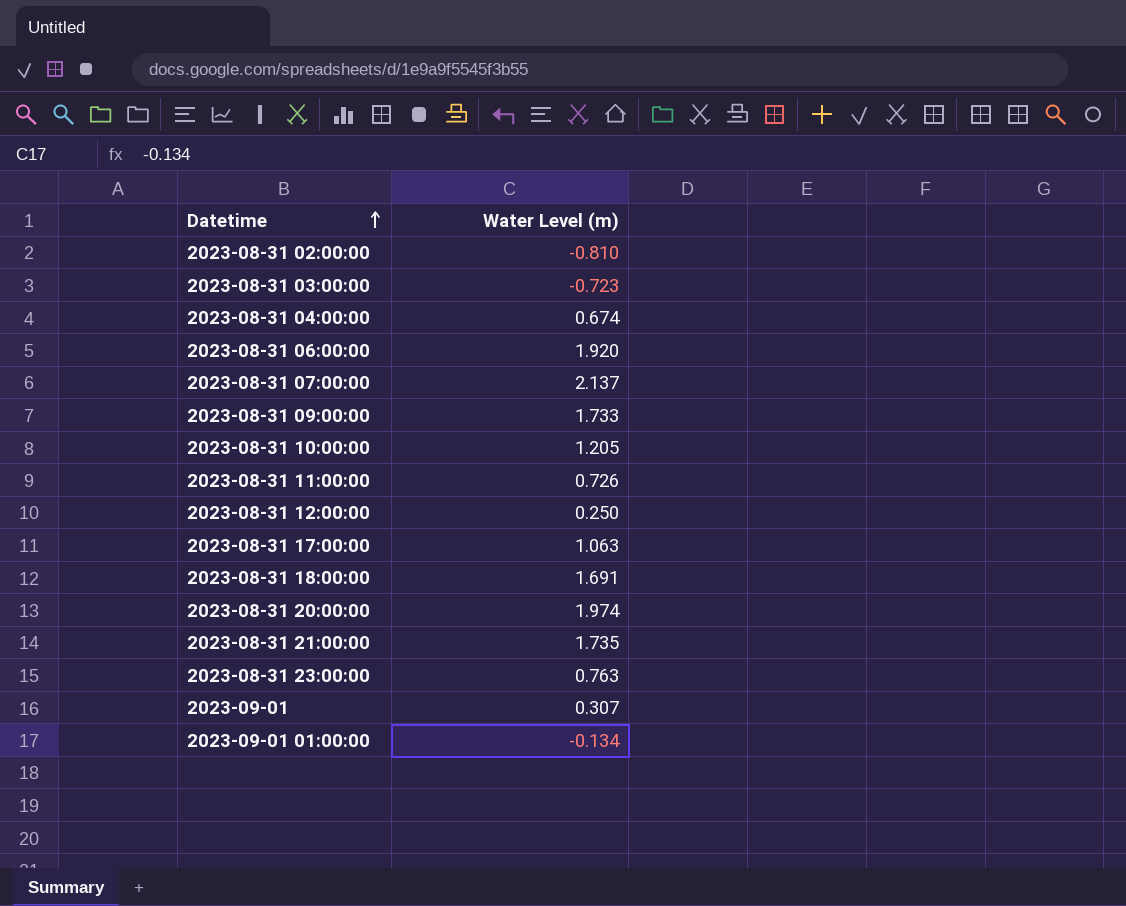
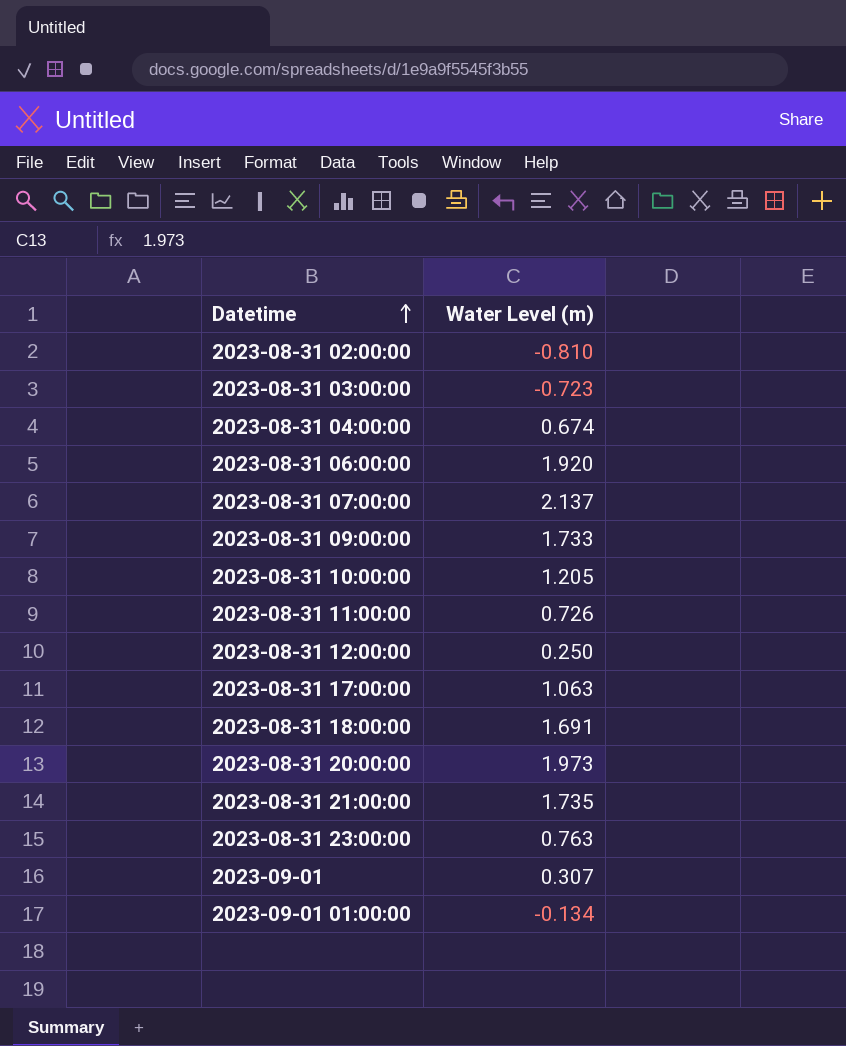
2023-08-31 20:00:00 | Water Level (m): 1.974 -> 1.973

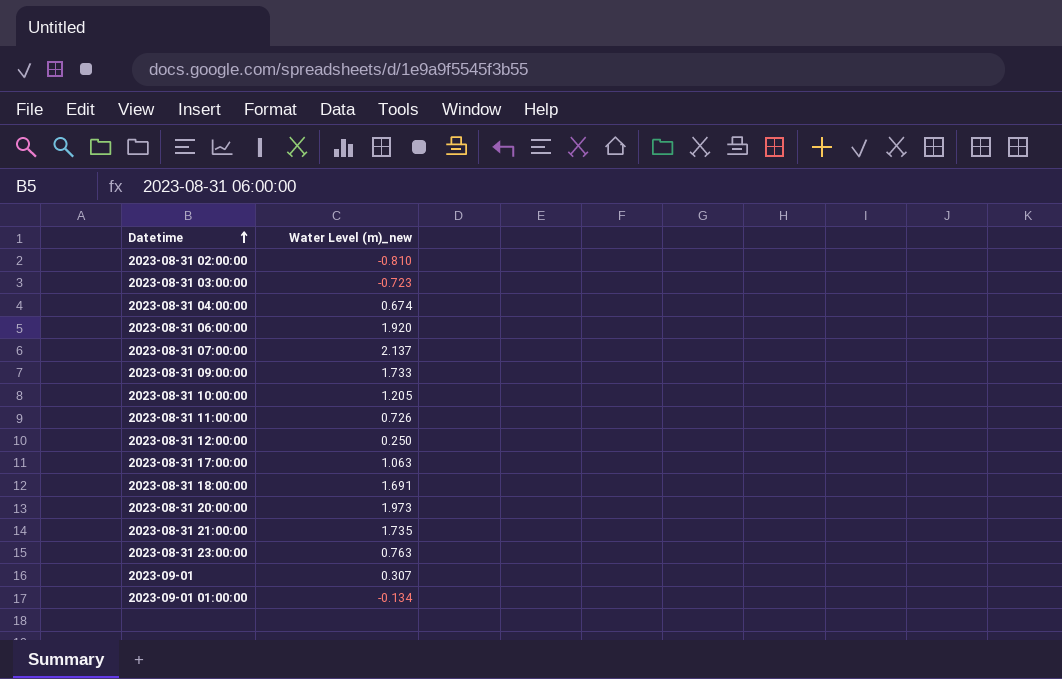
column name: Water Level (m) -> Water Level (m)_new

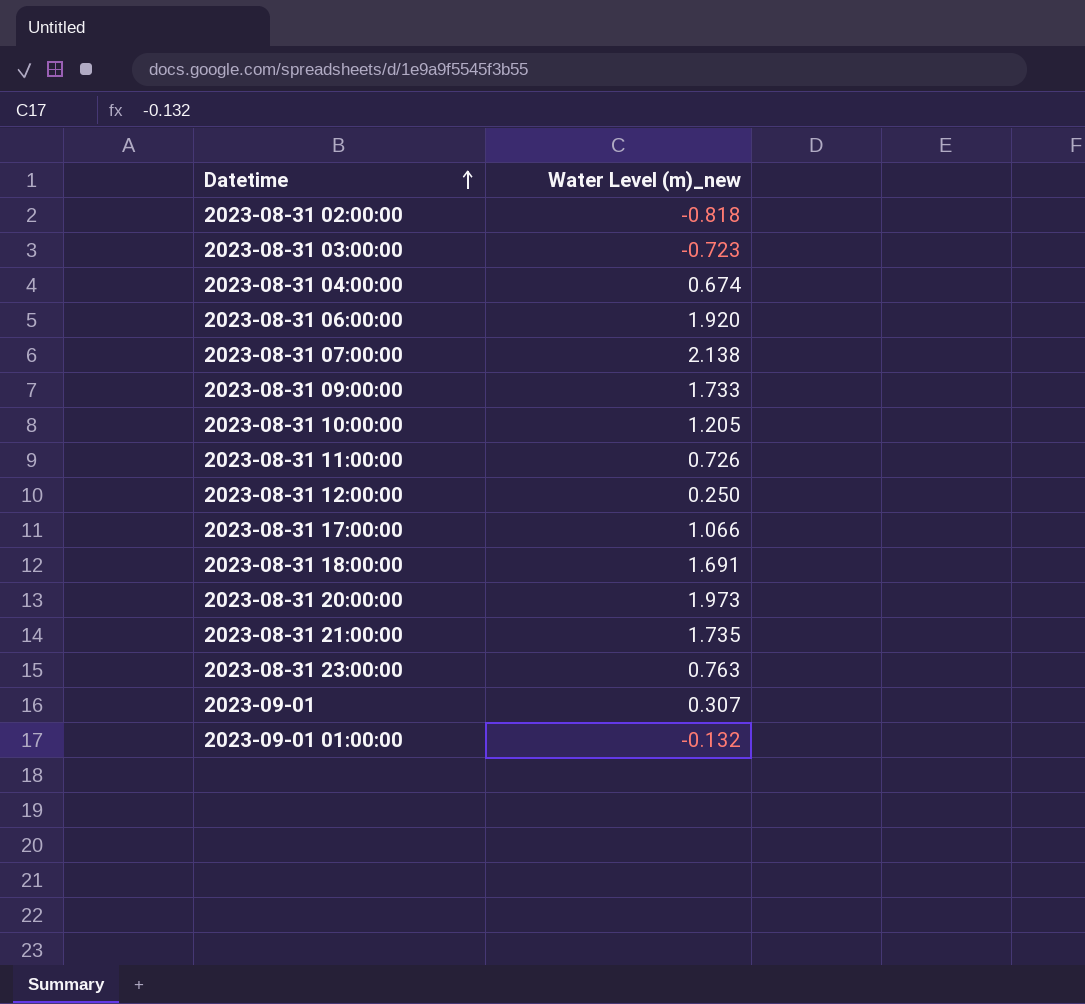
2023-08-31 02:00:00 | Water Level (m)_new: -0.810 -> -0.818
2023-08-31 07:00:00 | Water Level (m)_new: 2.137 -> 2.138
2023-08-31 17:00:00 | Water Level (m)_new: 1.063 -> 1.066
2023-09-01 01:00:00 | Water Level (m)_new: -0.134 -> -0.132

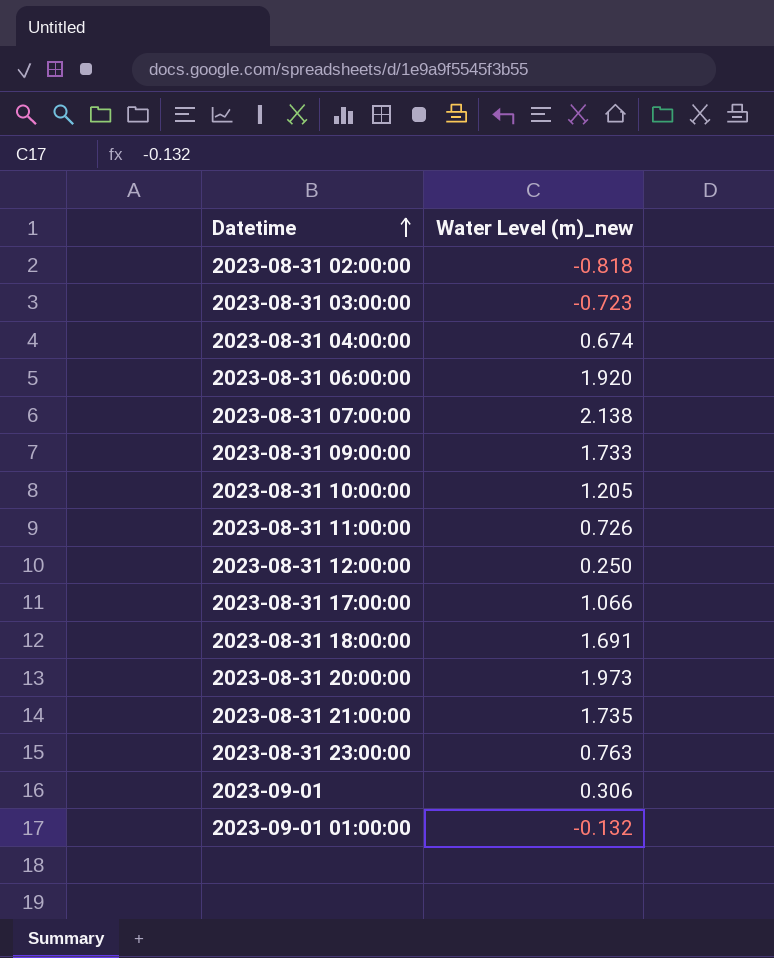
2023-09-01 | Water Level (m)_new: 0.307 -> 0.306

